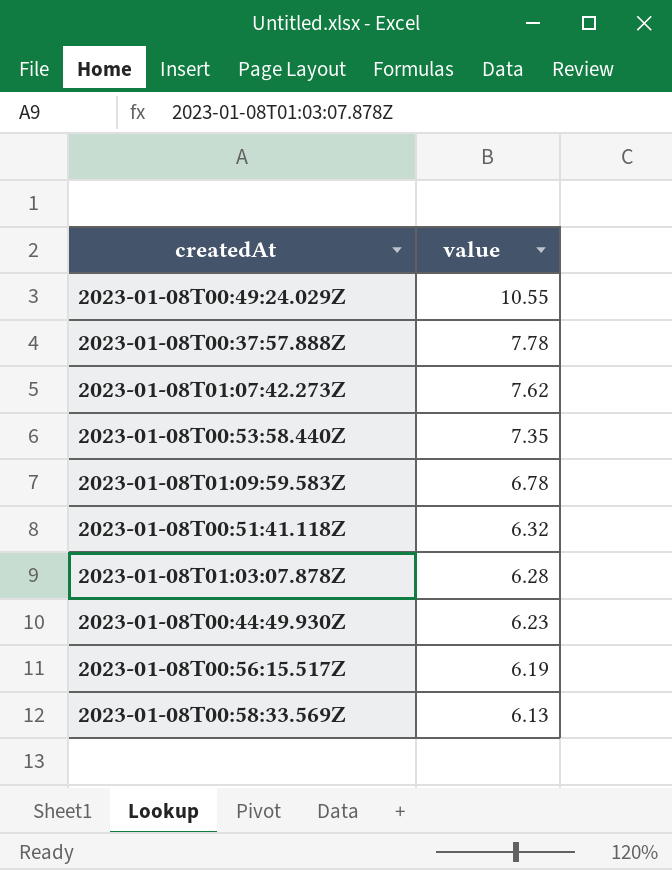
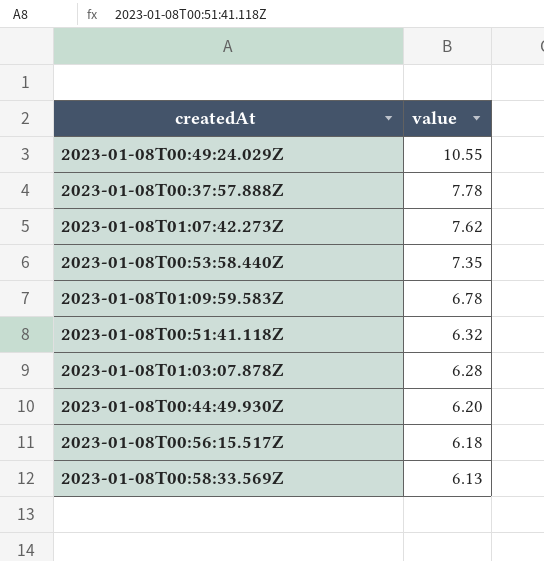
2023-01-08T00:44:49.930Z | value: 6.23 -> 6.20
2023-01-08T00:56:15.517Z | value: 6.19 -> 6.18

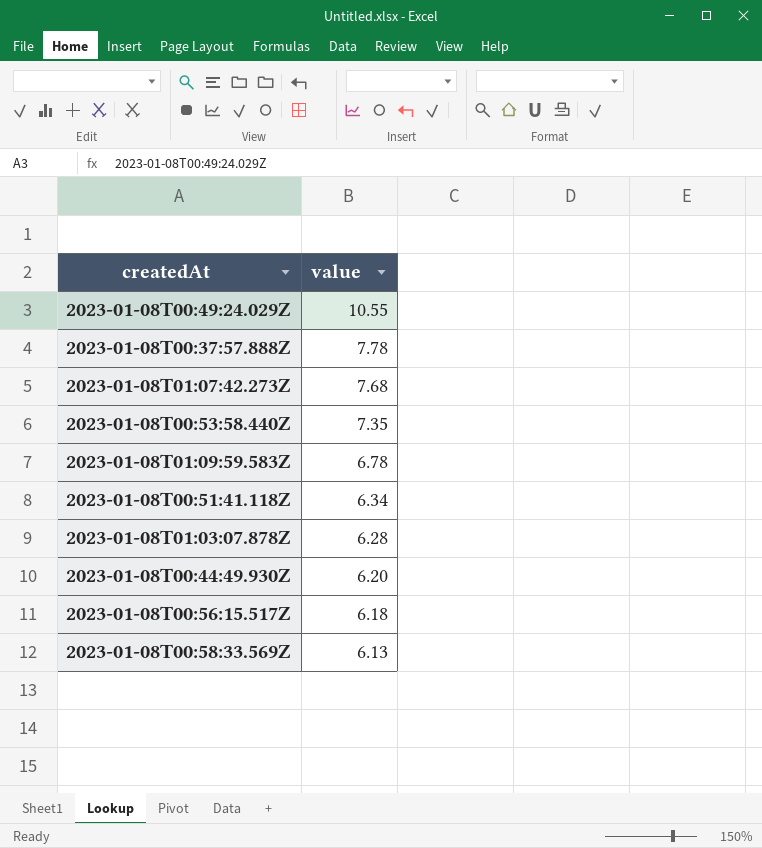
2023-01-08T01:07:42.273Z | value: 7.62 -> 7.68
2023-01-08T00:51:41.118Z | value: 6.32 -> 6.34

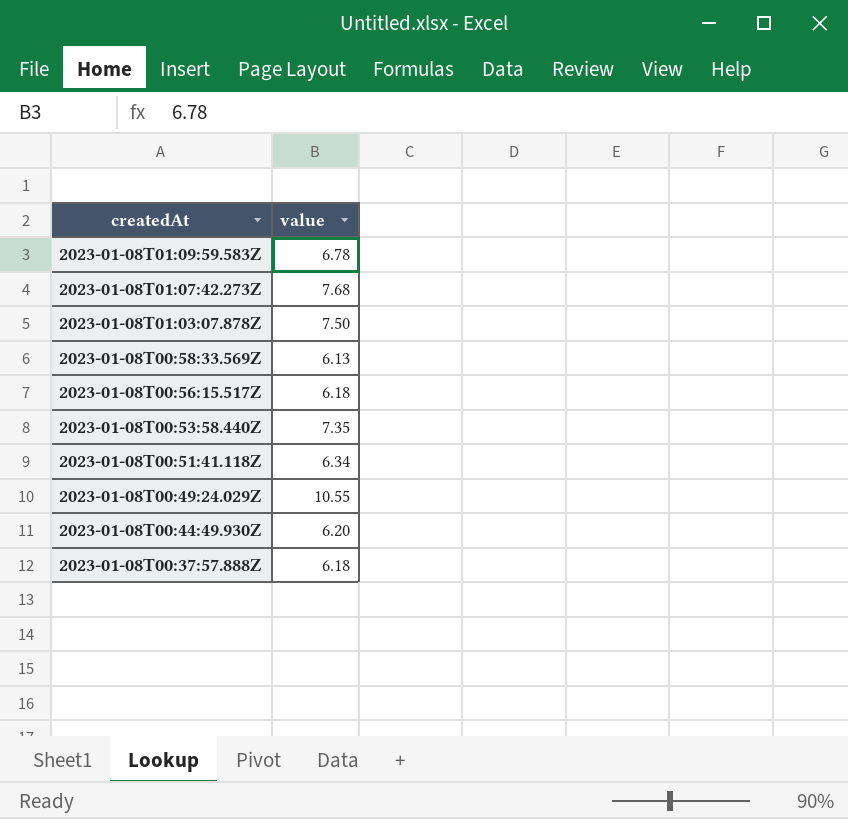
row order: value descending -> createdAt descending
2023-01-08T01:03:07.878Z | value: 6.28 -> 7.50
2023-01-08T00:37:57.888Z | value: 7.78 -> 6.18

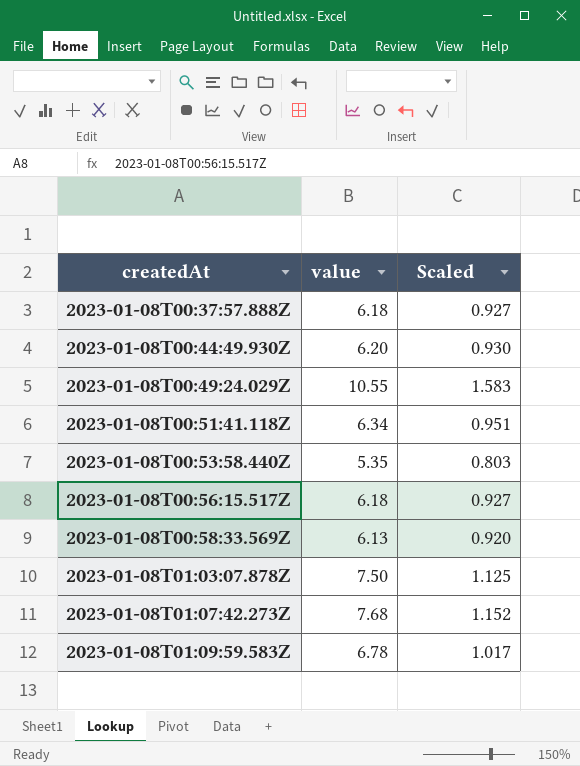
row order: createdAt descending -> createdAt ascending
column Scaled | formula: none -> [value] * 0.15
2023-01-08T00:53:58.440Z | value: 7.35 -> 5.35

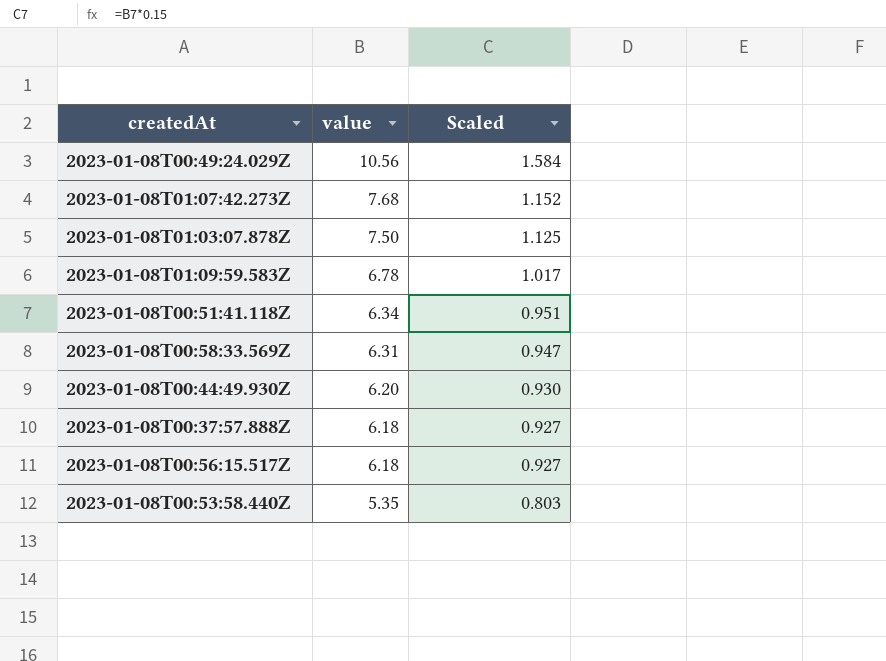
row order: createdAt ascending -> value descending
2023-01-08T00:49:24.029Z | value: 10.55 -> 10.56
2023-01-08T00:49:24.029Z | Scaled: 1.583 -> 1.584
2023-01-08T00:58:33.569Z | value: 6.13 -> 6.31
2023-01-08T00:58:33.569Z | Scaled: 0.920 -> 0.947

